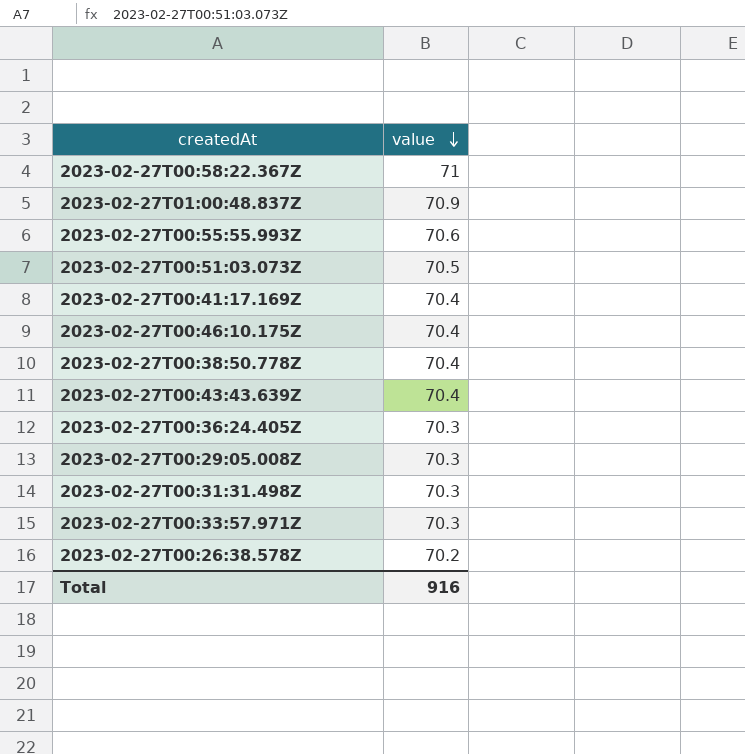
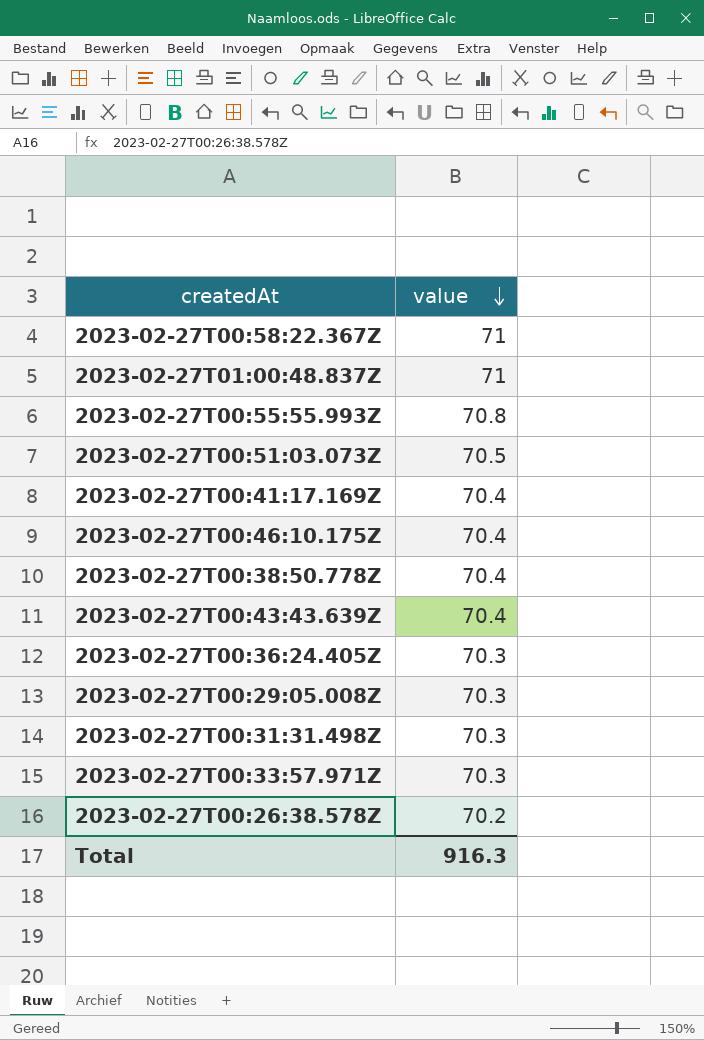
2023-02-27T01:00:48.837Z | value: 70.9 -> 71
2023-02-27T00:55:55.993Z | value: 70.6 -> 70.8
Total | value: 916 -> 916.3

